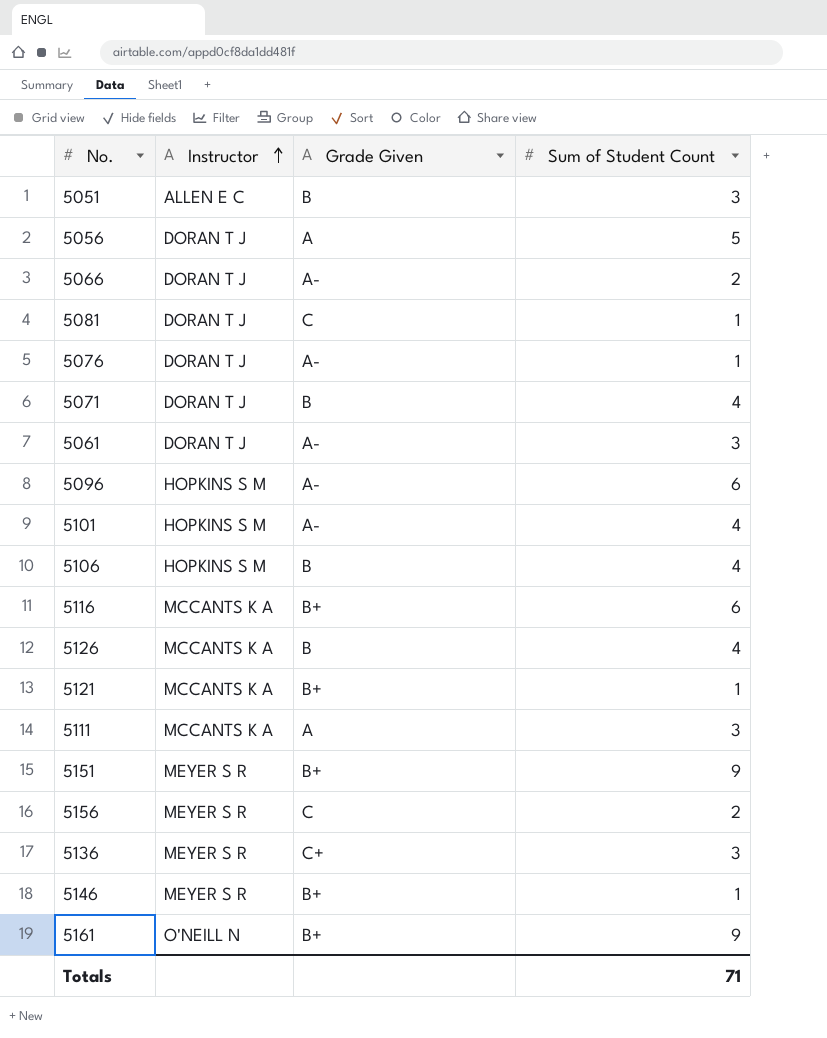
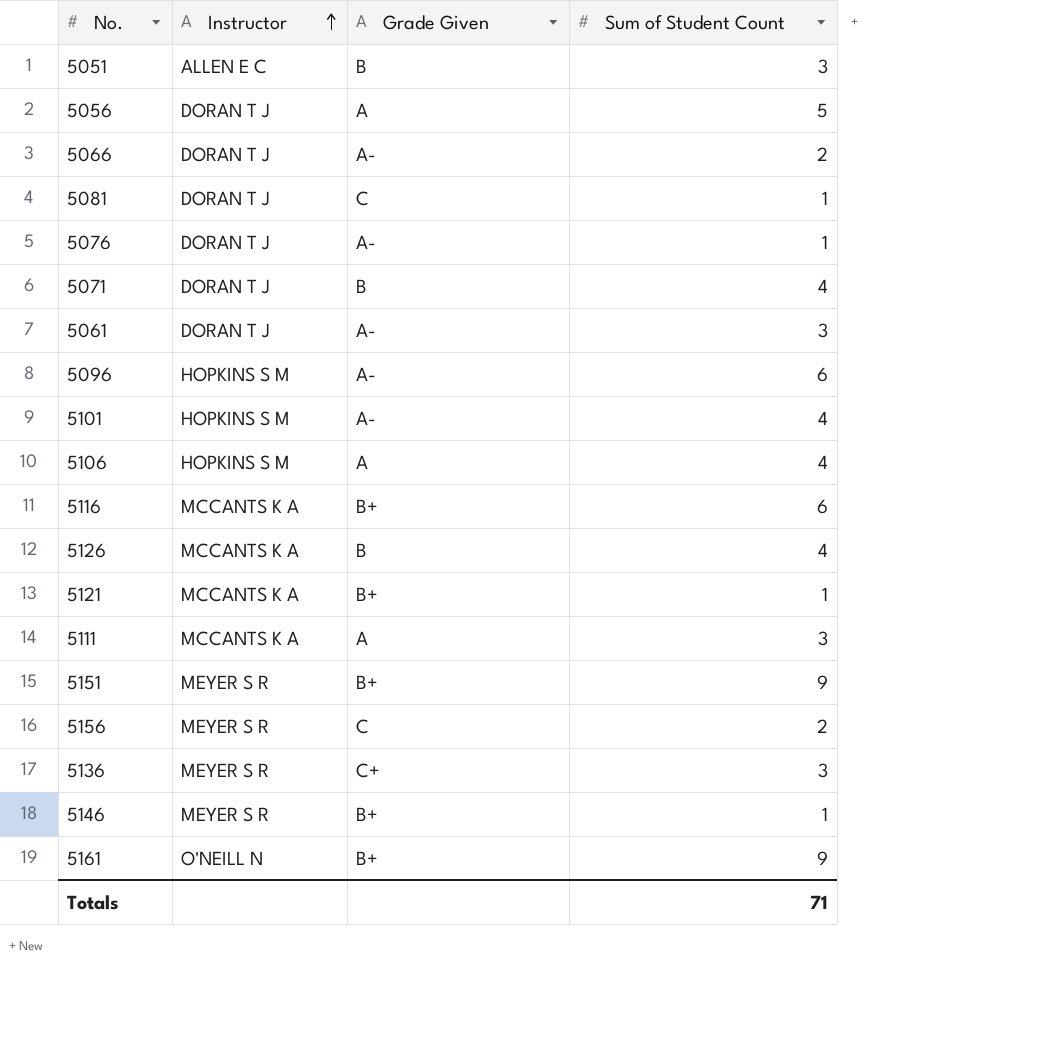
5106 | Grade Given: B -> A

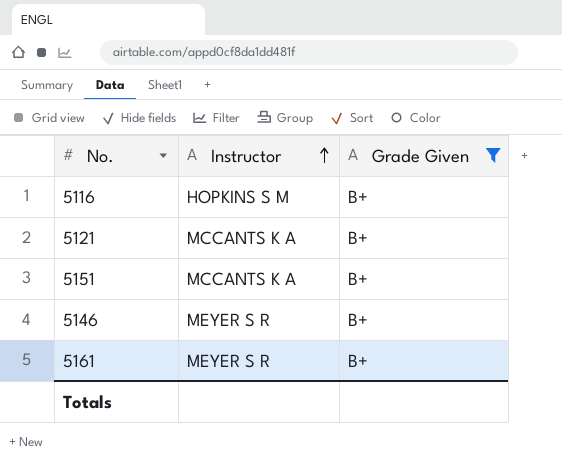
filter: none -> Grade Given = B+
column Sum of Student Count | position: 4 -> none
5116 | Instructor: MCCANTS K A -> HOPKINS S M
5151 | Instructor: MEYER S R -> MCCANTS K A
5161 | Instructor: O'NEILL N -> MEYER S R

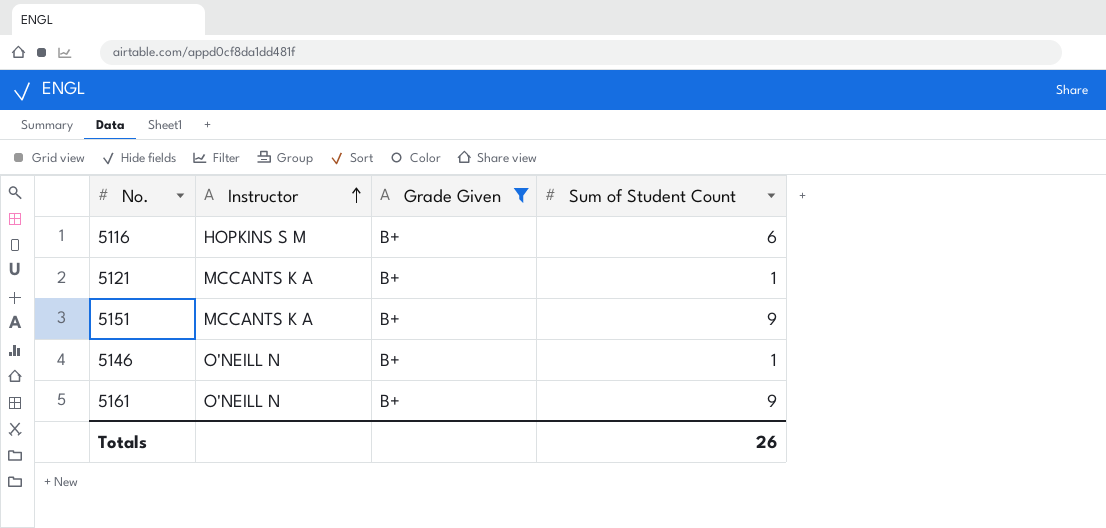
column Sum of Student Count | position: none -> 4
5146 | Instructor: MEYER S R -> O'NEILL N
5161 | Instructor: MEYER S R -> O'NEILL N

